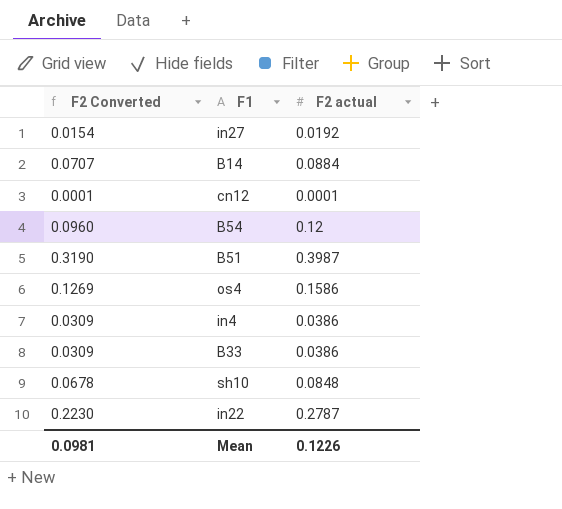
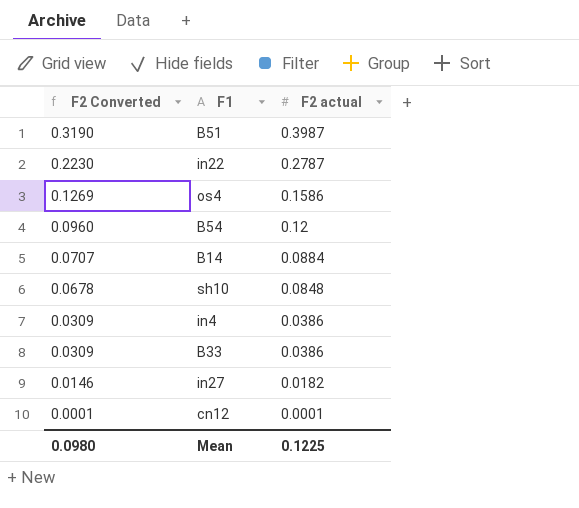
row order: none -> F2 Converted descending
in27 | F2 Converted: 0.0154 -> 0.0146
in27 | F2 actual: 0.0192 -> 0.0182
Mean | F2 Converted: 0.0981 -> 0.0980
Mean | F2 actual: 0.1226 -> 0.1225

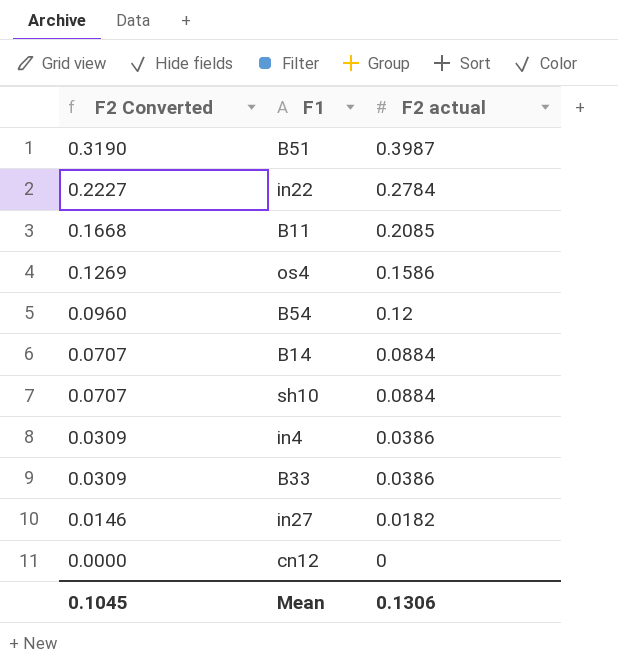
in22 | F2 Converted: 0.2230 -> 0.2227
in22 | F2 actual: 0.2787 -> 0.2784
row B11: none -> 0.1668 | 0.2085
sh10 | F2 Converted: 0.0678 -> 0.0707
sh10 | F2 actual: 0.0848 -> 0.0884
cn12 | F2 Converted: 0.0001 -> 0.0000
cn12 | F2 actual: 0.0001 -> 0
Mean | F2 Converted: 0.0980 -> 0.1045
Mean | F2 actual: 0.1225 -> 0.1306

